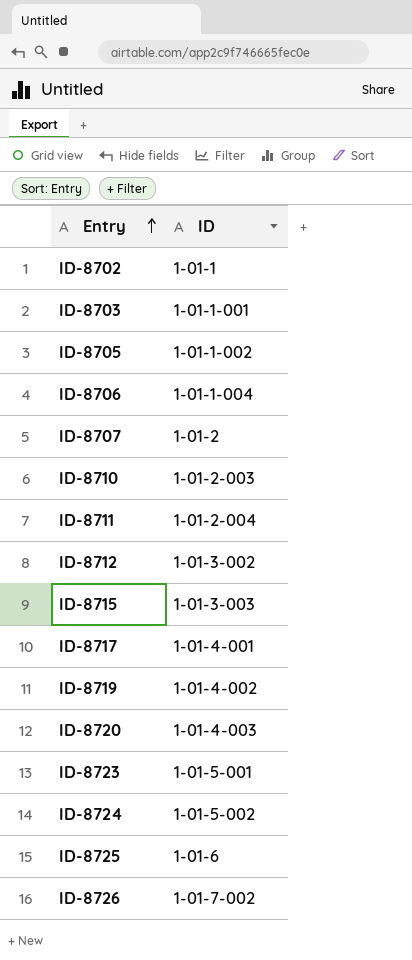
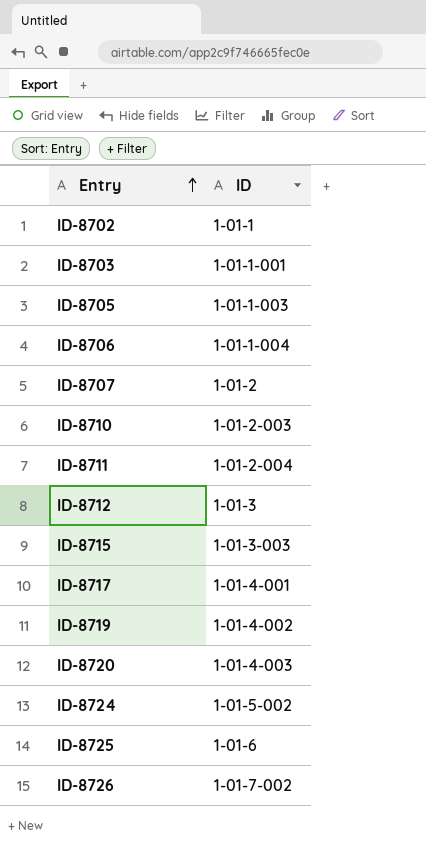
row ID-8723: 1-01-5-001 -> none
ID-8705 | ID: 1-01-1-002 -> 1-01-1-003
ID-8712 | ID: 1-01-3-002 -> 1-01-3

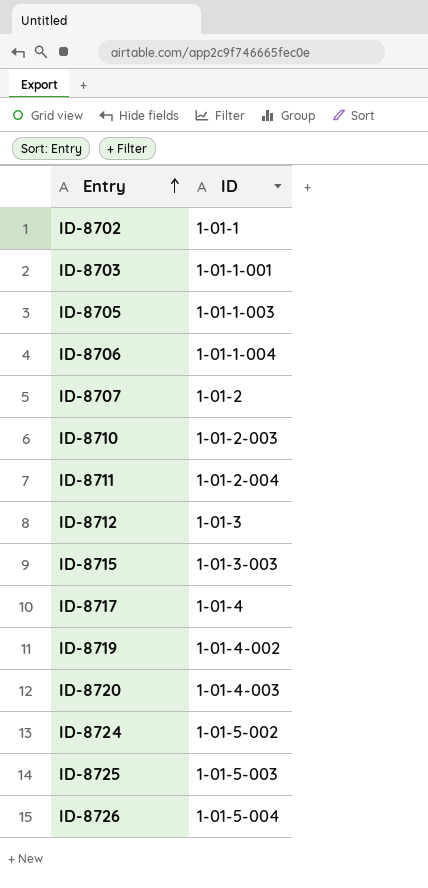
ID-8717 | ID: 1-01-4-001 -> 1-01-4
ID-8725 | ID: 1-01-6 -> 1-01-5-003
ID-8726 | ID: 1-01-7-002 -> 1-01-5-004

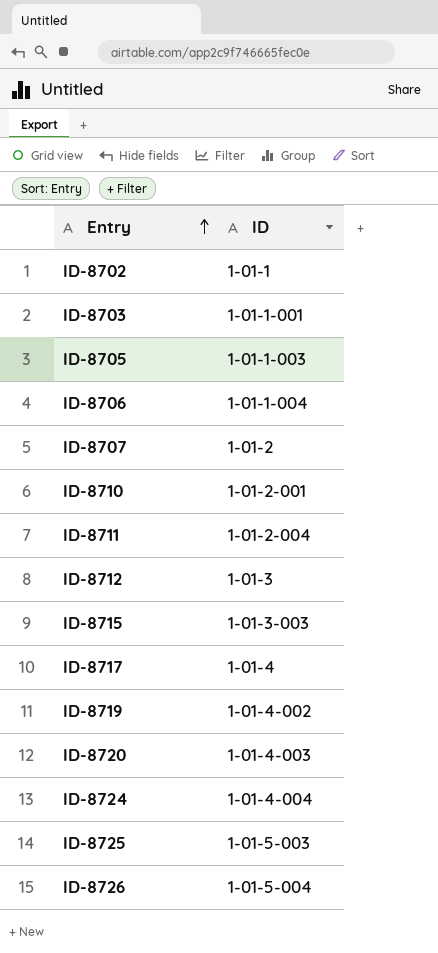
ID-8710 | ID: 1-01-2-003 -> 1-01-2-001
ID-8724 | ID: 1-01-5-002 -> 1-01-4-004

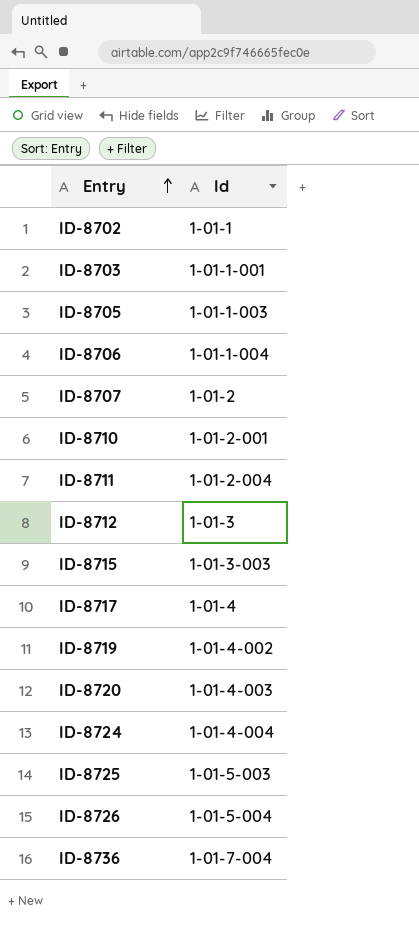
column name: ID -> Id
row ID-8736: none -> 1-01-7-004

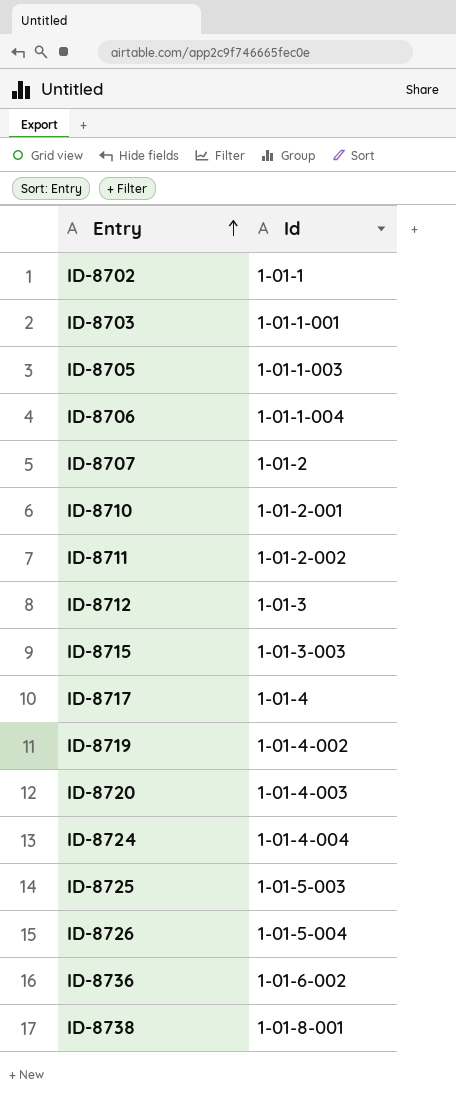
ID-8711 | Id: 1-01-2-004 -> 1-01-2-002
ID-8736 | Id: 1-01-7-004 -> 1-01-6-002
row ID-8738: none -> 1-01-8-001

